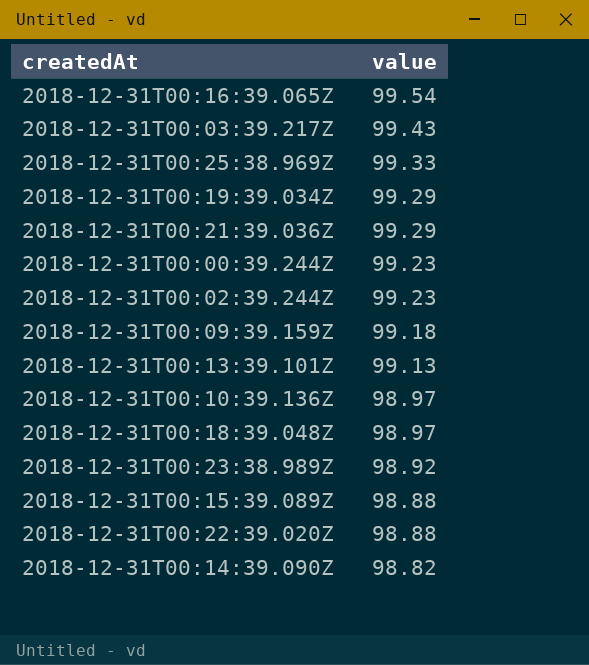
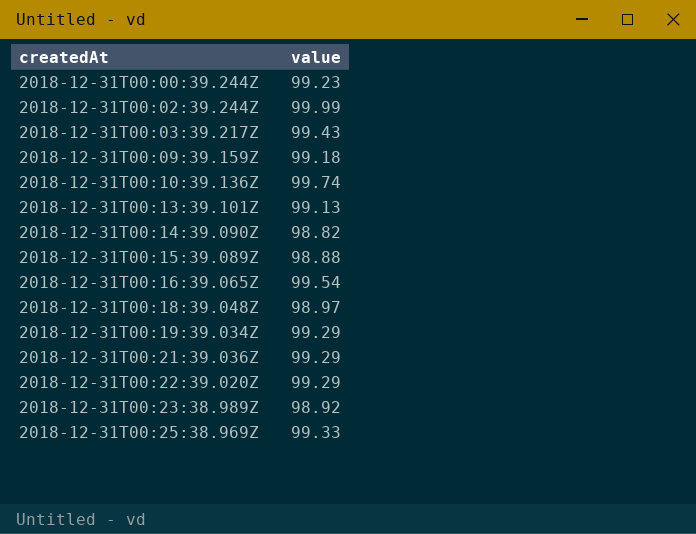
row order: value descending -> createdAt ascending
2018-12-31T00:02:39.244Z | value: 99.23 -> 99.99
2018-12-31T00:10:39.136Z | value: 98.97 -> 99.74
2018-12-31T00:22:39.020Z | value: 98.88 -> 99.29

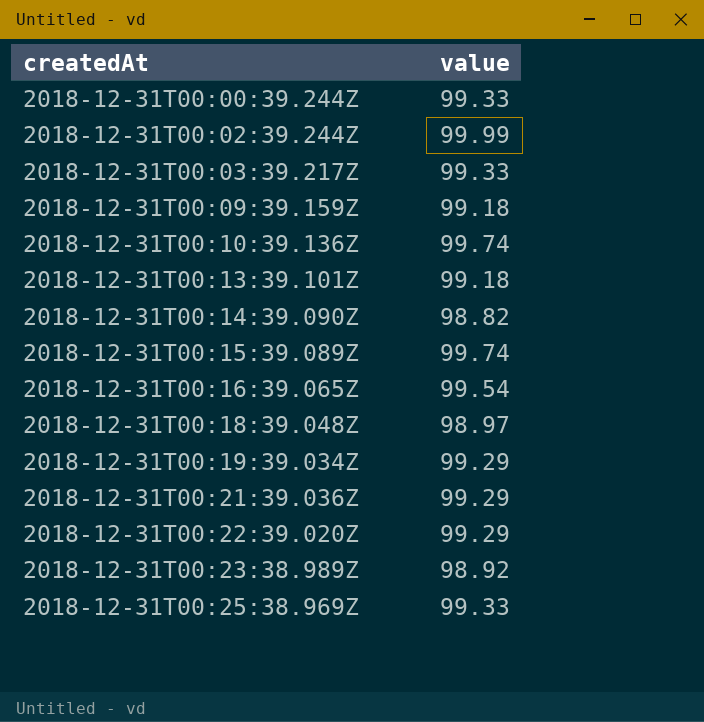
2018-12-31T00:00:39.244Z | value: 99.23 -> 99.33
2018-12-31T00:03:39.217Z | value: 99.43 -> 99.33
2018-12-31T00:13:39.101Z | value: 99.13 -> 99.18
2018-12-31T00:15:39.089Z | value: 98.88 -> 99.74

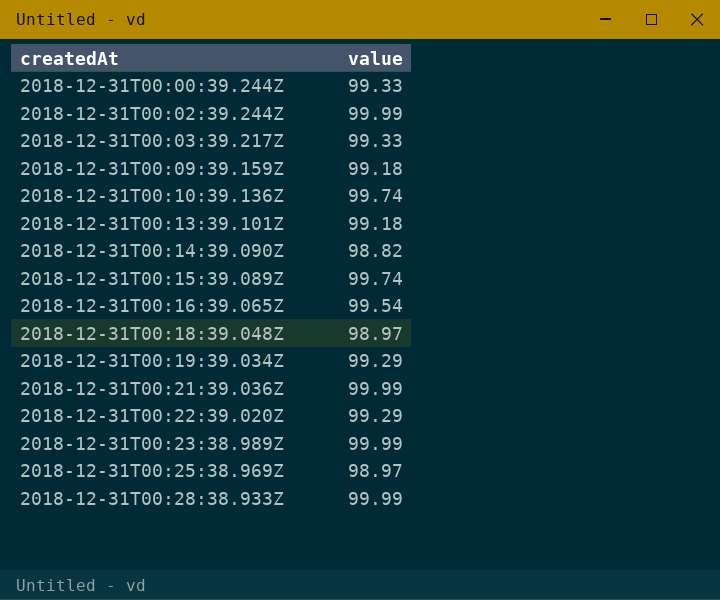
2018-12-31T00:21:39.036Z | value: 99.29 -> 99.99
2018-12-31T00:23:38.989Z | value: 98.92 -> 99.99
2018-12-31T00:25:38.969Z | value: 99.33 -> 98.97
row 2018-12-31T00:28:38.933Z: none -> 99.99

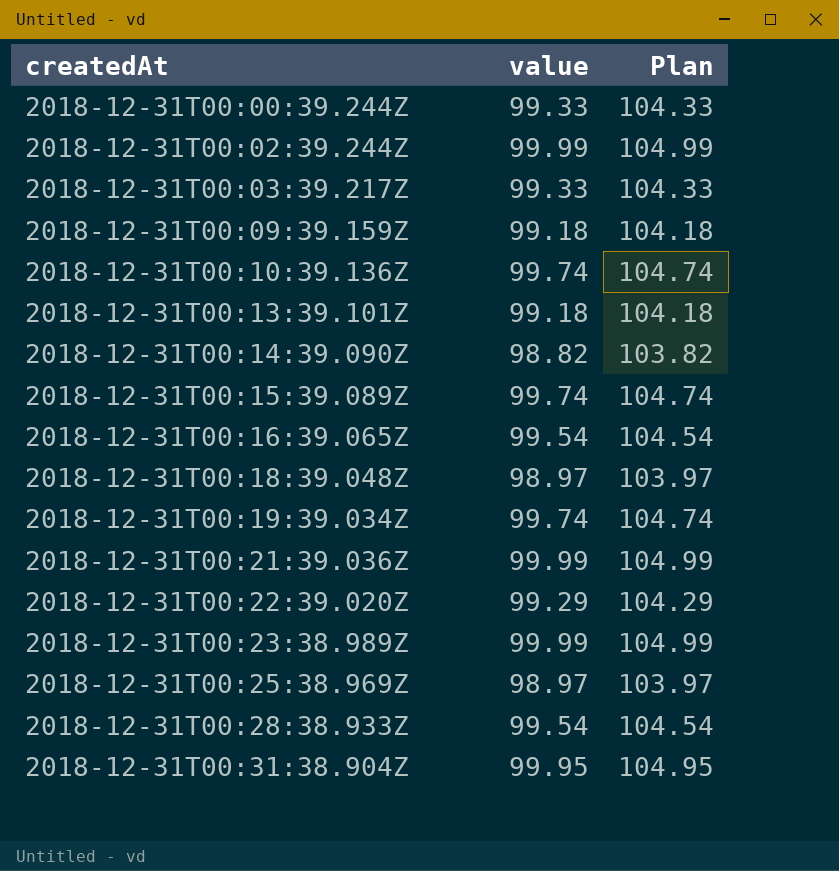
column Plan | formula: none -> [value] + 5
2018-12-31T00:19:39.034Z | value: 99.29 -> 99.74
2018-12-31T00:28:38.933Z | value: 99.99 -> 99.54
row 2018-12-31T00:31:38.904Z: none -> 99.95 | 104.95

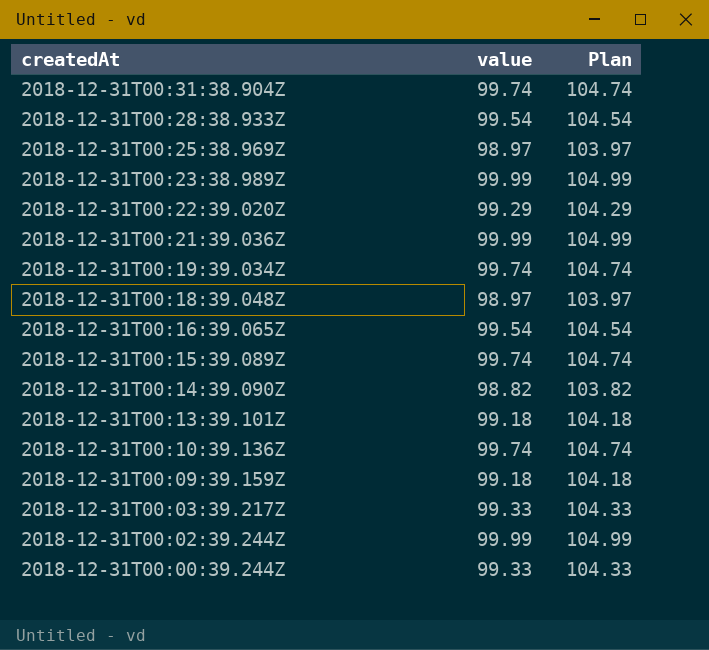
row order: createdAt ascending -> createdAt descending
2018-12-31T00:31:38.904Z | value: 99.95 -> 99.74
2018-12-31T00:31:38.904Z | Plan: 104.95 -> 104.74

